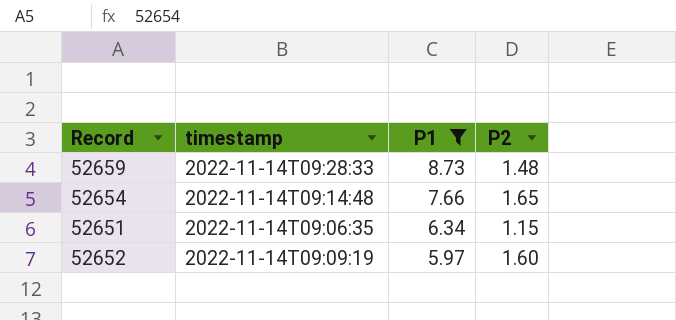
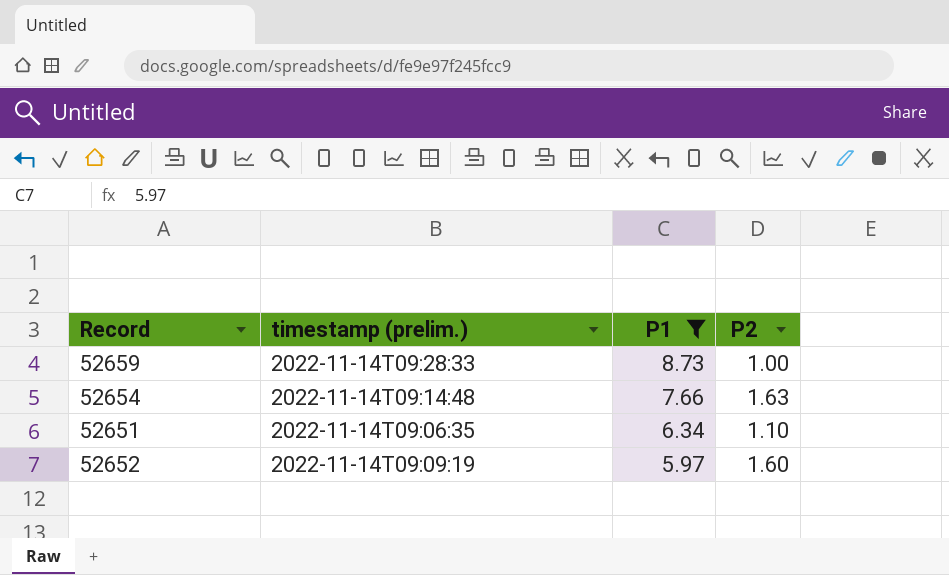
column name: timestamp -> timestamp (prelim.)
52659 | P2: 1.48 -> 1.00
52654 | P2: 1.65 -> 1.63
52651 | P2: 1.15 -> 1.10

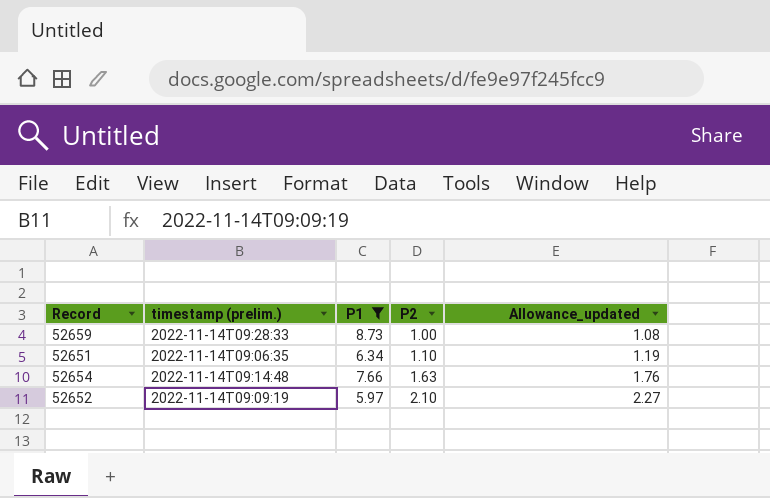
row order: P1 descending -> P2 ascending
column Allowance_updated | formula: none -> [P2] * 1.08
52652 | P2: 1.60 -> 2.10

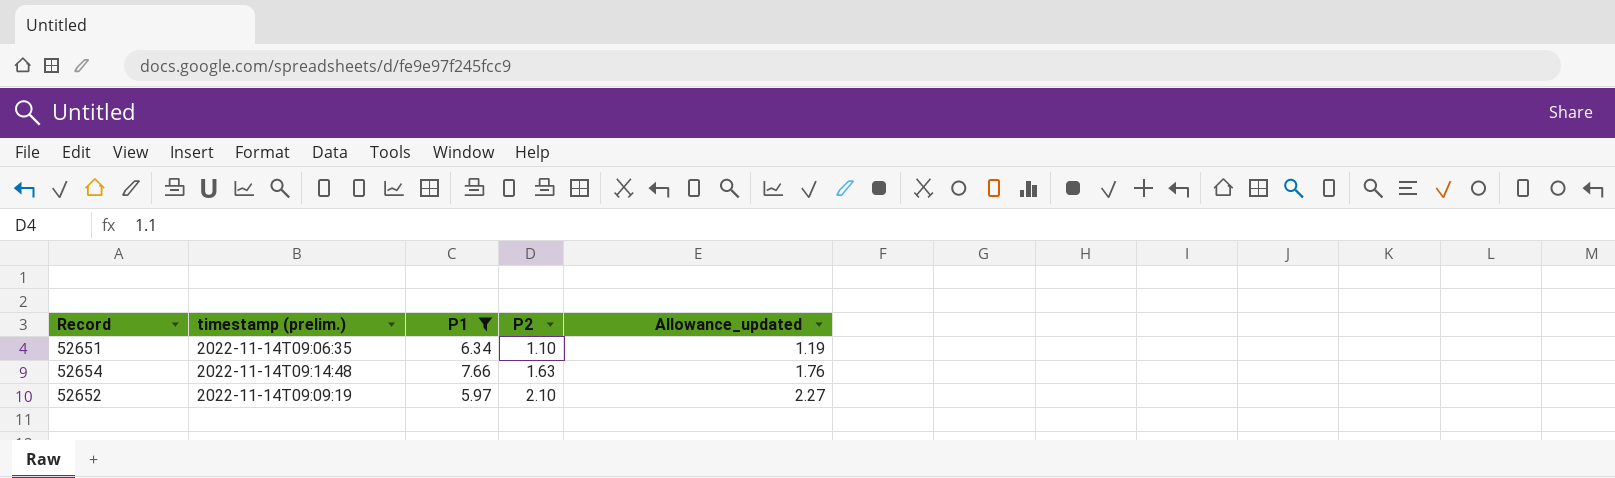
row 52659: 2022-11-14T09:28:33 | 8.73 | 1.00 | 1.08 -> none

